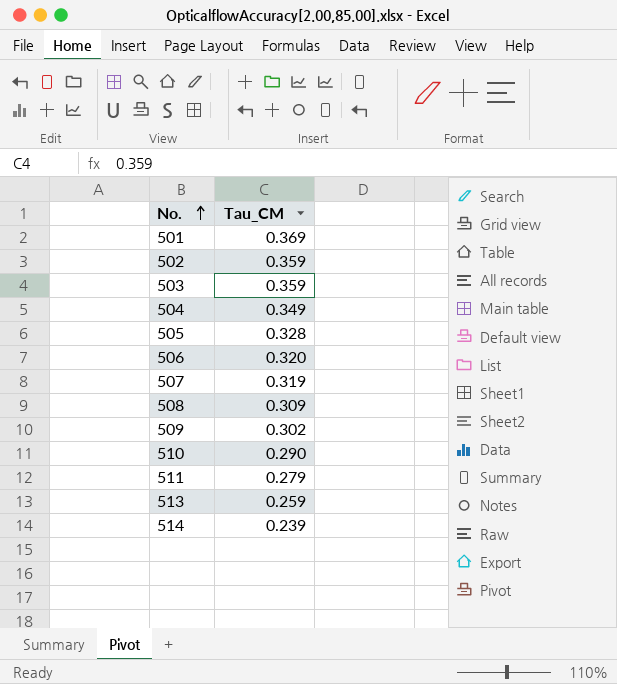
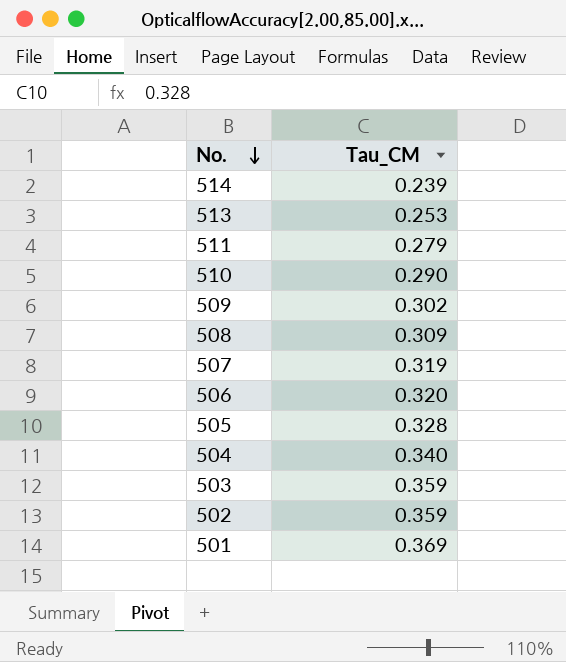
row order: No. ascending -> No. descending
513 | Tau_CM: 0.259 -> 0.253
504 | Tau_CM: 0.349 -> 0.340

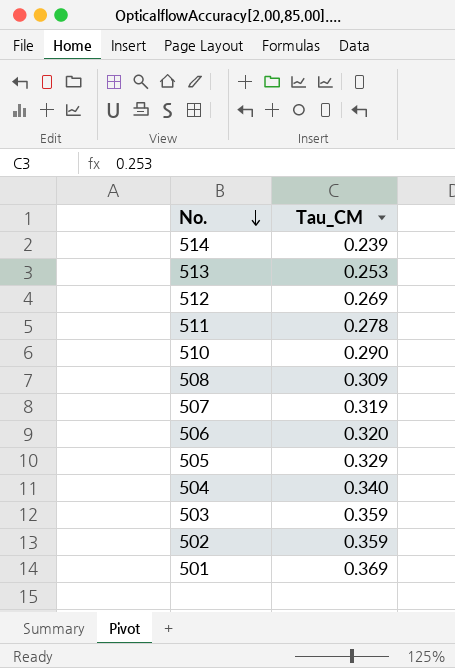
row 509: 0.302 -> none
row 512: none -> 0.269
511 | Tau_CM: 0.279 -> 0.278
505 | Tau_CM: 0.328 -> 0.329

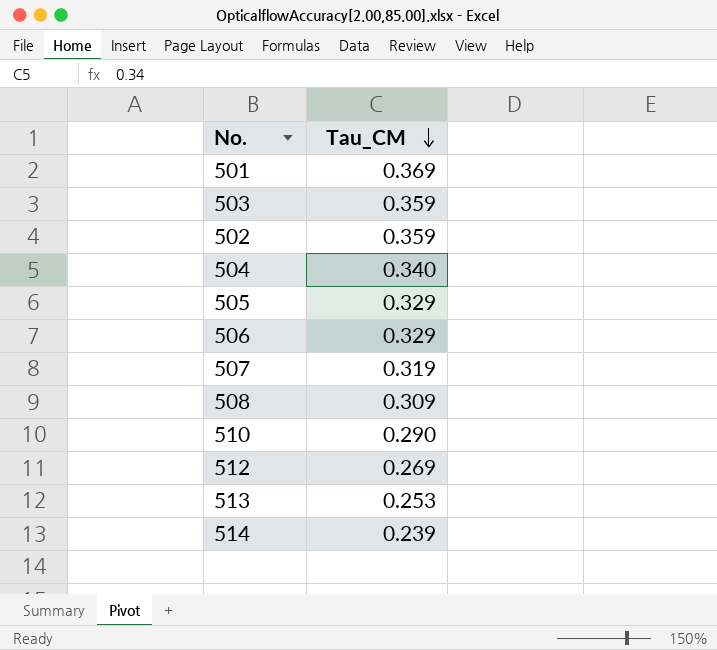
row order: No. descending -> Tau_CM descending
row 511: 0.278 -> none
506 | Tau_CM: 0.320 -> 0.329

